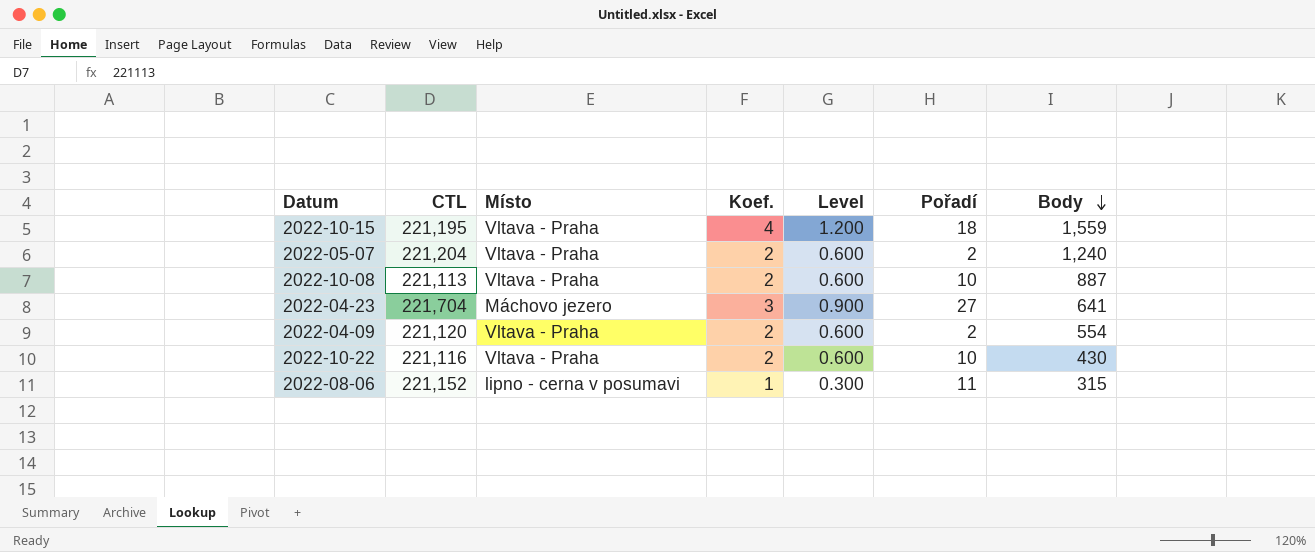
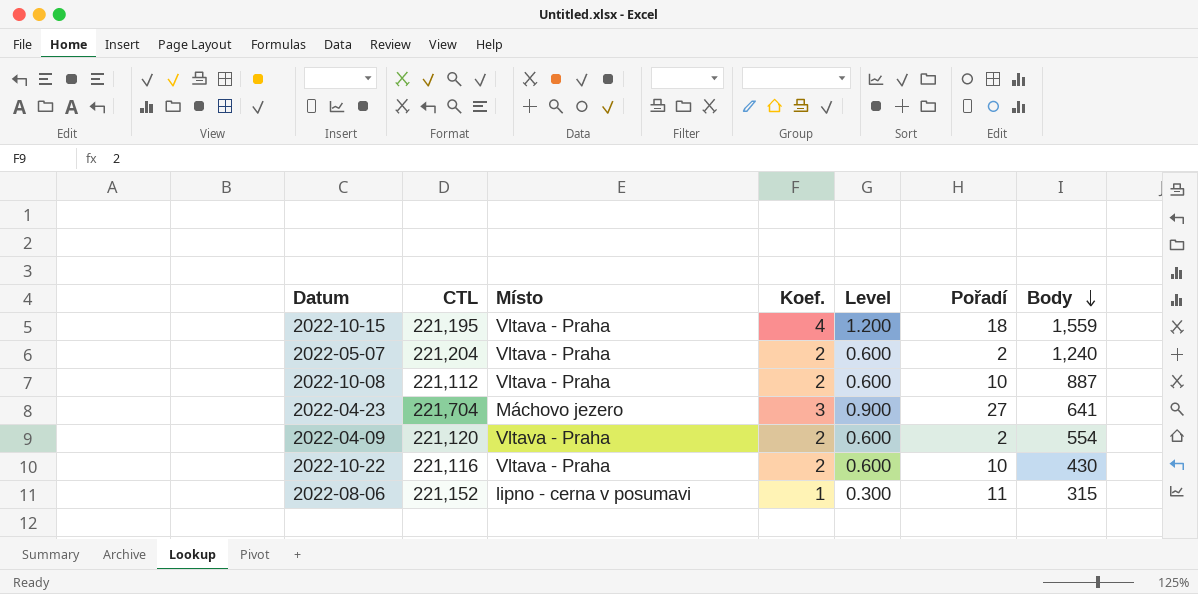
2022-10-08 | CTL: 221,113 -> 221,112

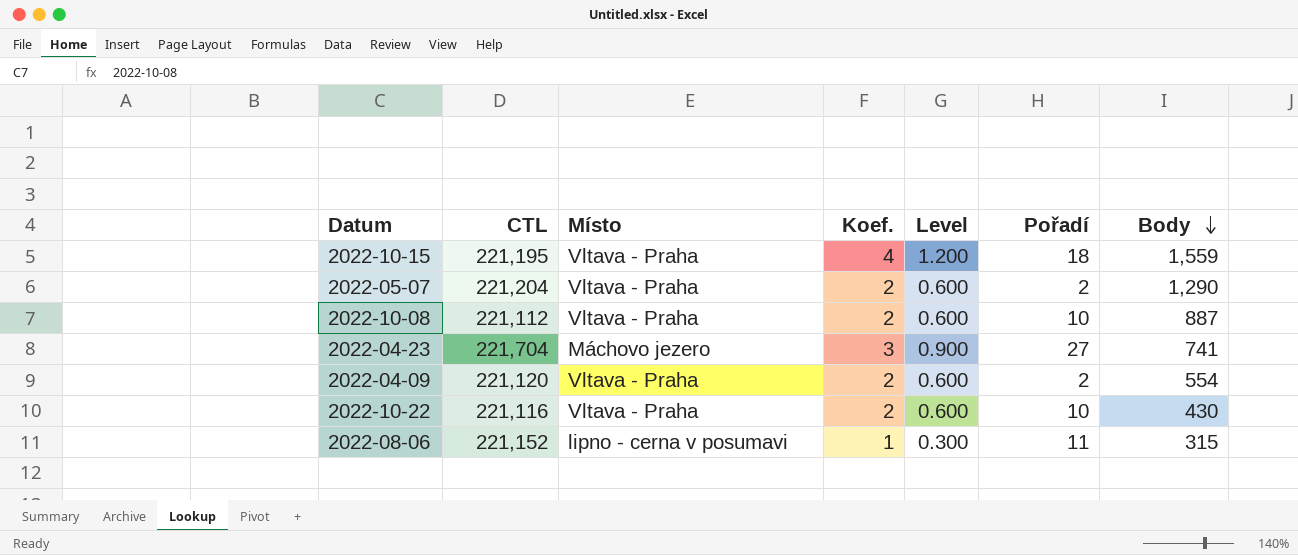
2022-05-07 | Body: 1,240 -> 1,290
2022-04-23 | Body: 641 -> 741

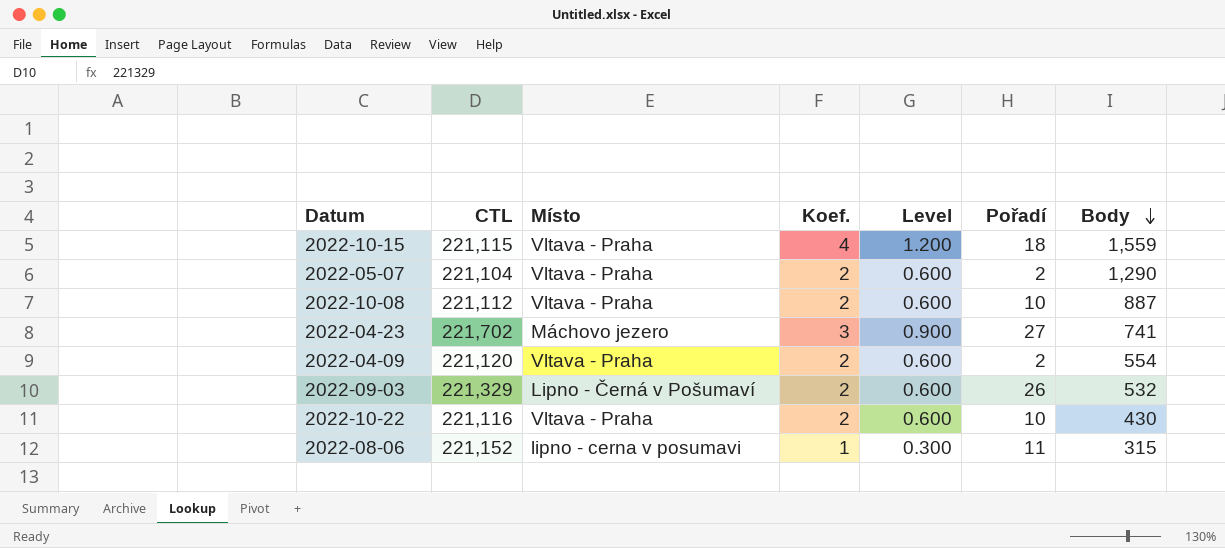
2022-10-15 | CTL: 221,195 -> 221,115
2022-05-07 | CTL: 221,204 -> 221,104
2022-04-23 | CTL: 221,704 -> 221,702
row 2022-09-03: none -> 221,329 | Lipno - Černá v Pošumaví | 2 | 0.600 | 26 | 532

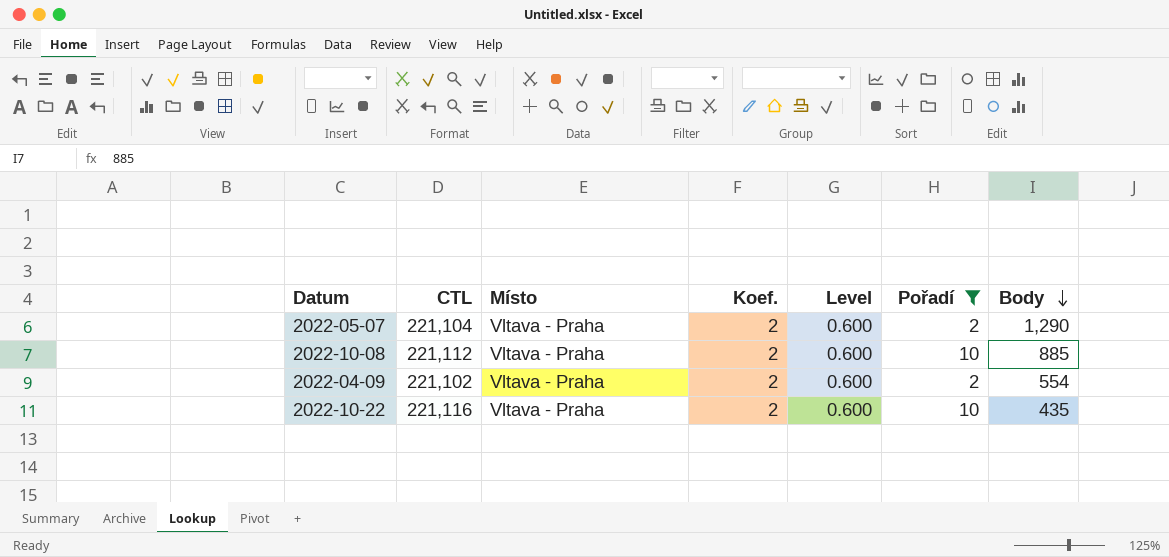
filter: none -> Pořadí <= 10
2022-10-08 | Body: 887 -> 885
2022-04-09 | CTL: 221,120 -> 221,102
2022-10-22 | Body: 430 -> 435

